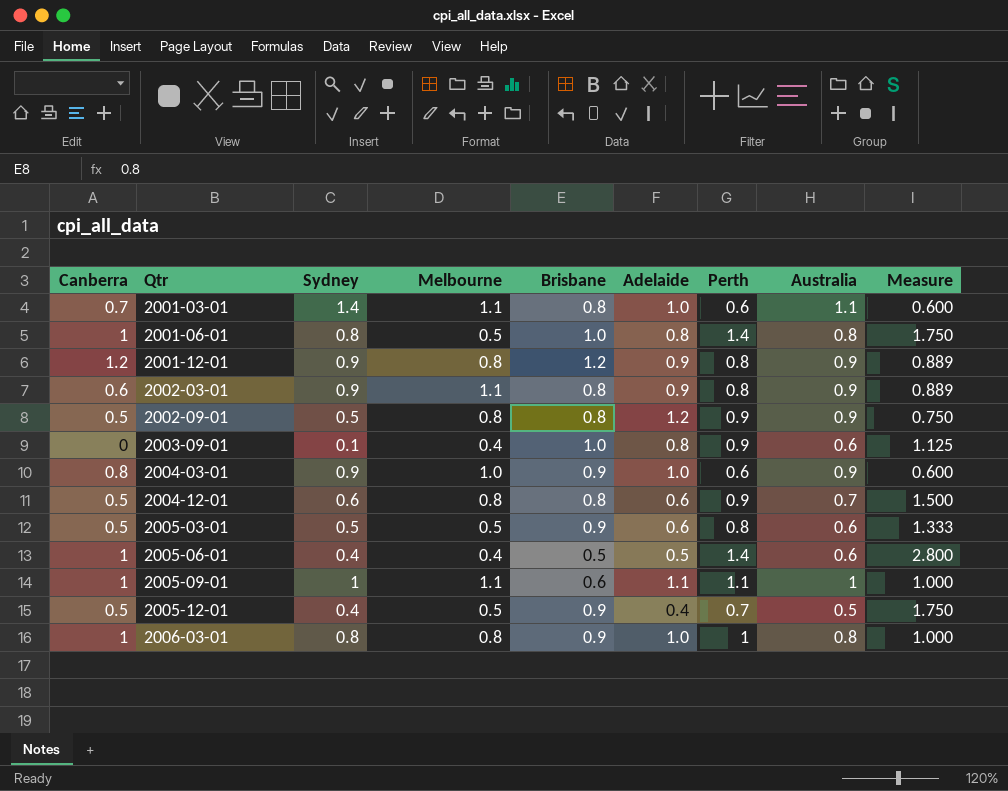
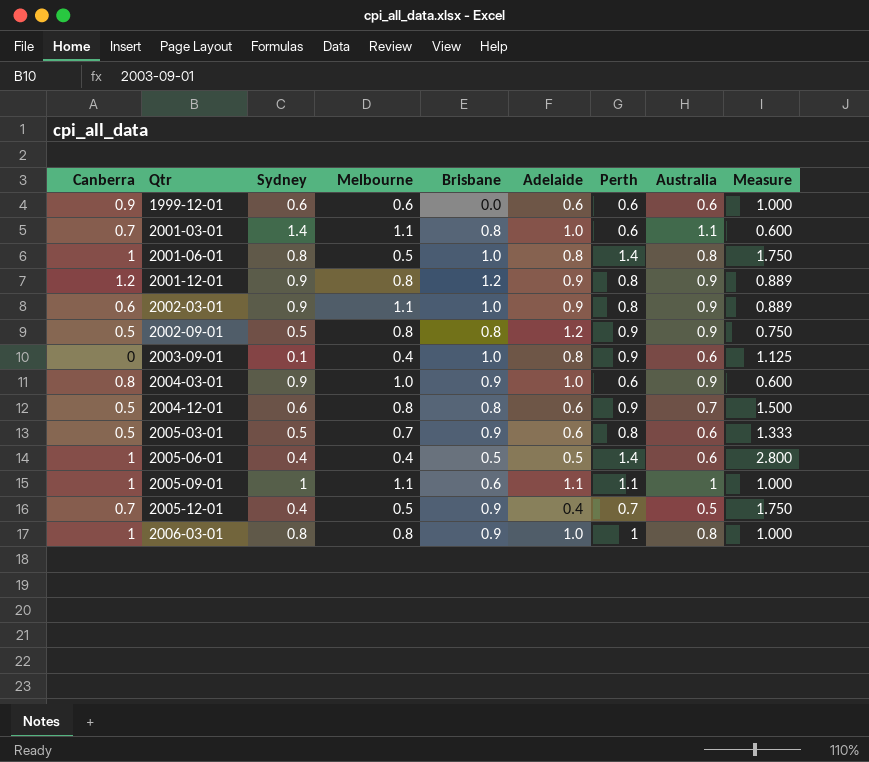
row 1999-12-01: none -> 0.9 | 0.6 | 0.6 | 0.0 | 0.6 | 0.6 | 0.6 | 1.000
2002-03-01 | Brisbane: 0.8 -> 1.0
2005-03-01 | Melbourne: 0.5 -> 0.7
2005-12-01 | Canberra: 0.5 -> 0.7

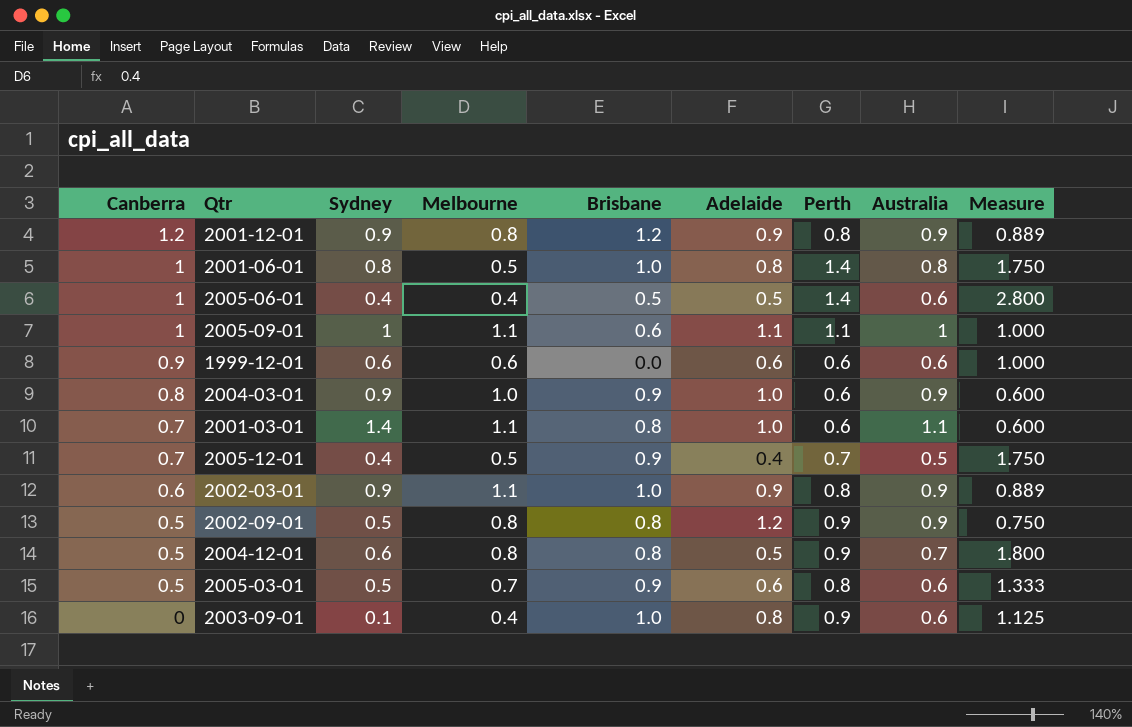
row order: Qtr ascending -> Canberra descending
row 2006-03-01: 1 | 0.8 | 0.8 | 0.9 | 1.0 | 1 | 0.8 | 1.000 -> none
2004-12-01 | Adelaide: 0.6 -> 0.5
2004-12-01 | Measure: 1.500 -> 1.800

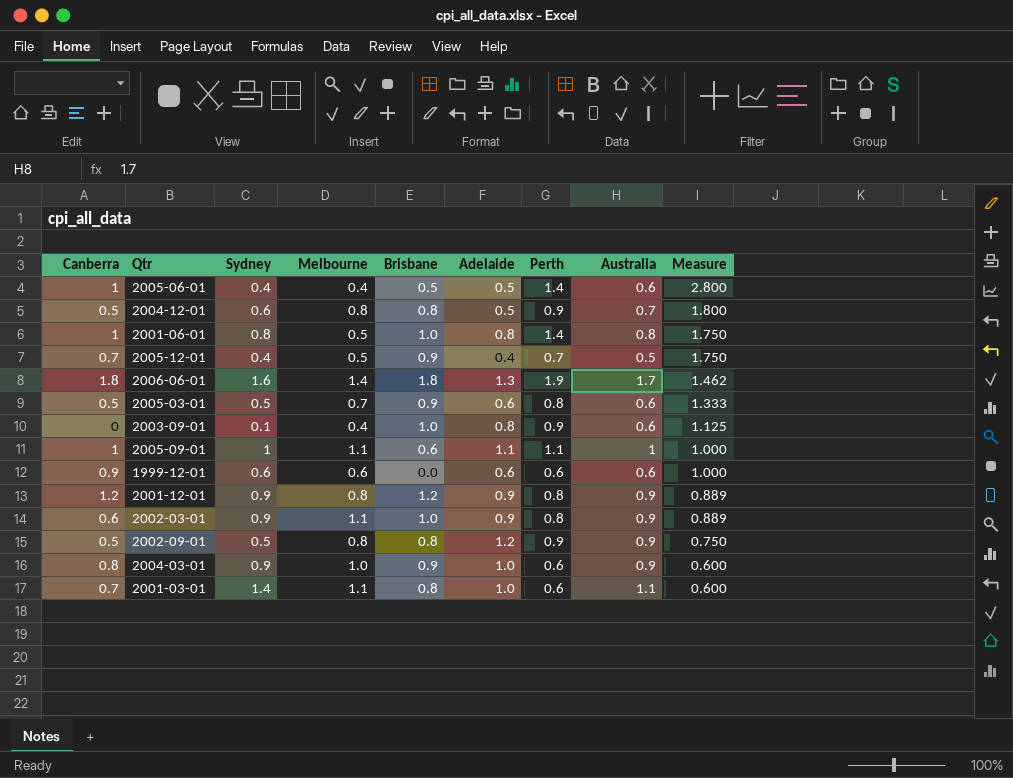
row order: Canberra descending -> Measure descending
row 2006-06-01: none -> 1.8 | 1.6 | 1.4 | 1.8 | 1.3 | 1.9 | 1.7 | 1.462

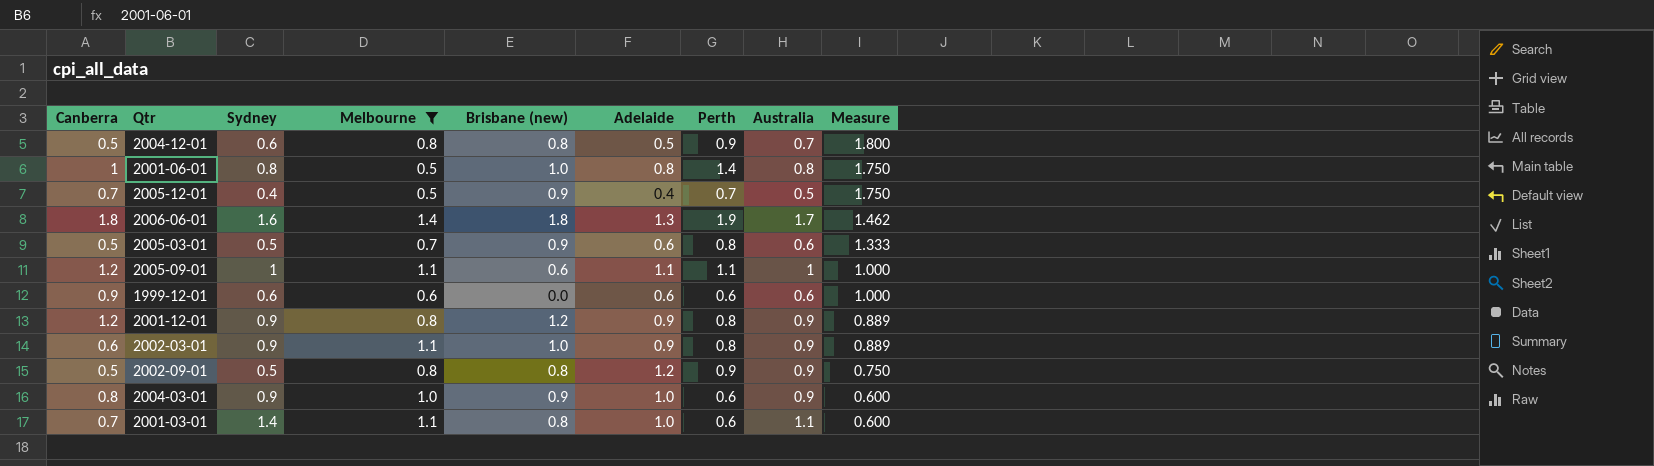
filter: none -> Melbourne != 0.4
column name: Brisbane -> Brisbane (new)
2005-09-01 | Canberra: 1 -> 1.2

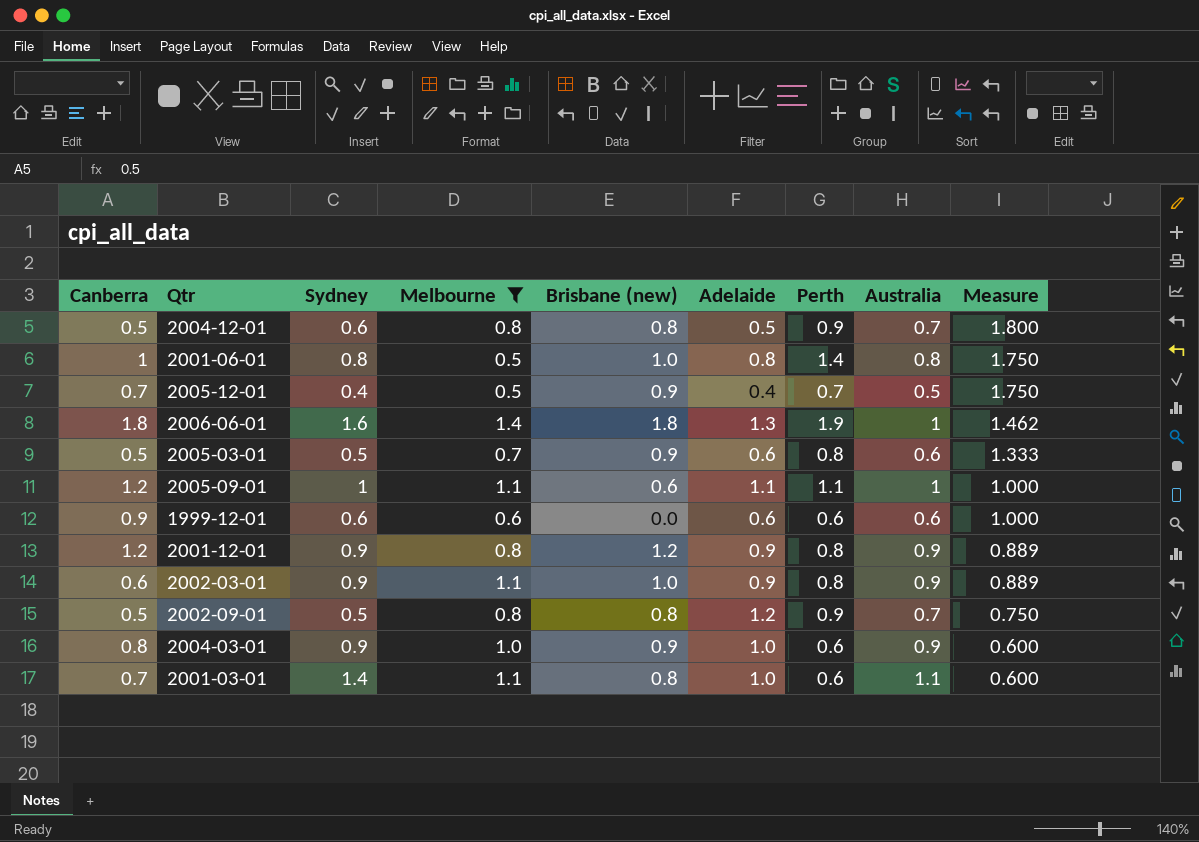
2006-06-01 | Australia: 1.7 -> 1
2002-09-01 | Australia: 0.9 -> 0.7

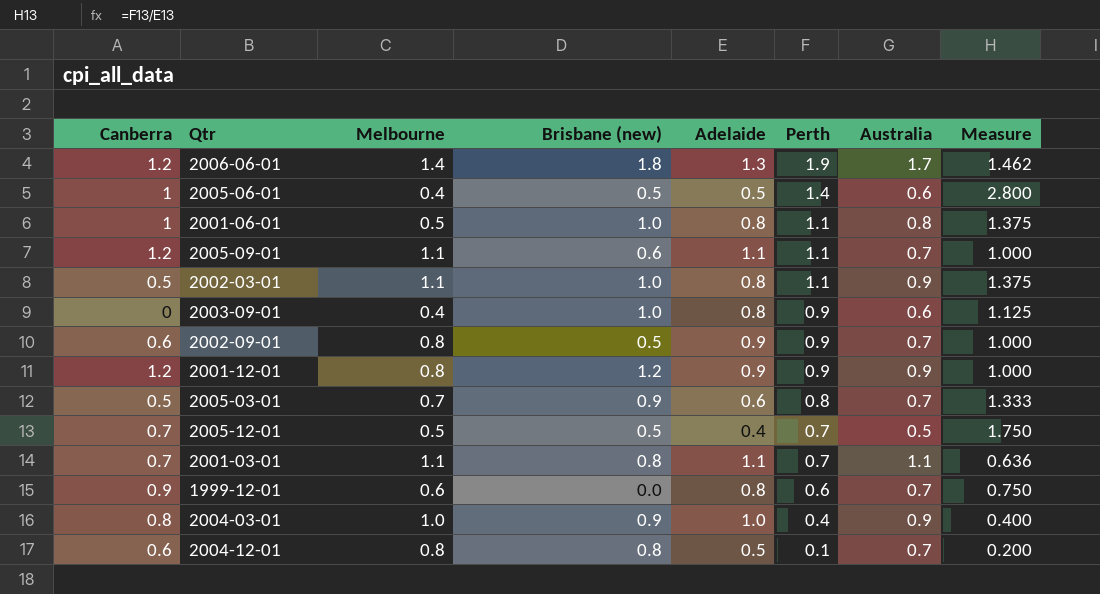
filter: Melbourne != 0.4 -> none
row order: Measure descending -> Perth descending
column Sydney | position: 3 -> none
2006-06-01 | Canberra: 1.8 -> 1.2
2006-06-01 | Australia: 1 -> 1.7
2001-06-01 | Perth: 1.4 -> 1.1
2001-06-01 | Measure: 1.750 -> 1.375
2005-09-01 | Australia: 1 -> 0.7
2002-03-01 | Canberra: 0.6 -> 0.5
2002-03-01 | Adelaide: 0.9 -> 0.8
2002-03-01 | Perth: 0.8 -> 1.1
2002-03-01 | Measure: 0.889 -> 1.375
2002-09-01 | Canberra: 0.5 -> 0.6
2002-09-01 | Brisbane (new): 0.8 -> 0.5
2002-09-01 | Adelaide: 1.2 -> 0.9
2002-09-01 | Measure: 0.750 -> 1.000
2001-12-01 | Perth: 0.8 -> 0.9
2001-12-01 | Measure: 0.889 -> 1.000
2005-03-01 | Australia: 0.6 -> 0.7
2005-12-01 | Brisbane (new): 0.9 -> 0.5
2001-03-01 | Adelaide: 1.0 -> 1.1
2001-03-01 | Perth: 0.6 -> 0.7
2001-03-01 | Measure: 0.600 -> 0.636
1999-12-01 | Adelaide: 0.6 -> 0.8
1999-12-01 | Australia: 0.6 -> 0.7
1999-12-01 | Measure: 1.000 -> 0.750
2004-03-01 | Perth: 0.6 -> 0.4
2004-03-01 | Measure: 0.600 -> 0.400
2004-12-01 | Canberra: 0.5 -> 0.6
2004-12-01 | Perth: 0.9 -> 0.1
2004-12-01 | Measure: 1.800 -> 0.200

